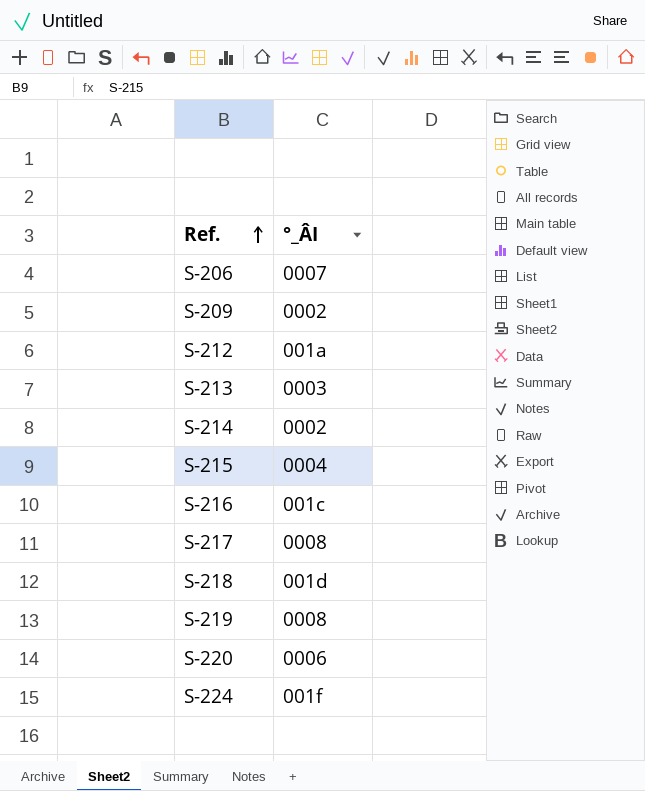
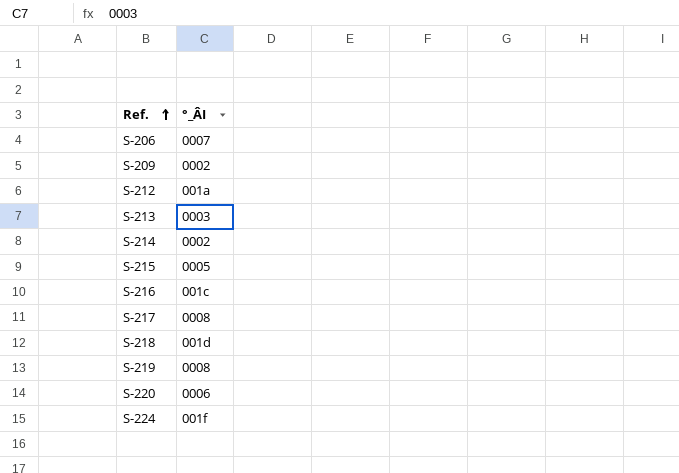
S-215 | °_ÂI: 0004 -> 0005

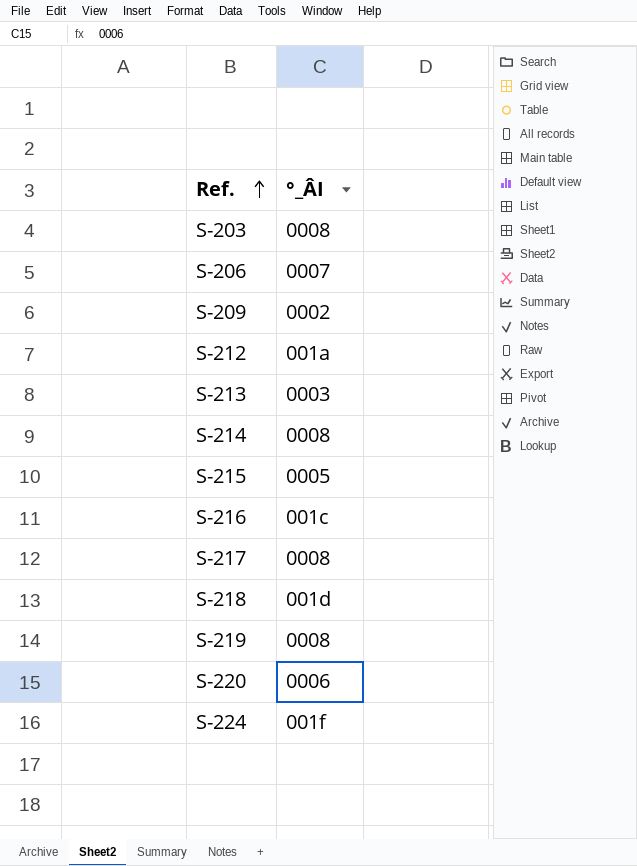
row S-203: none -> 0008
S-214 | °_ÂI: 0002 -> 0008

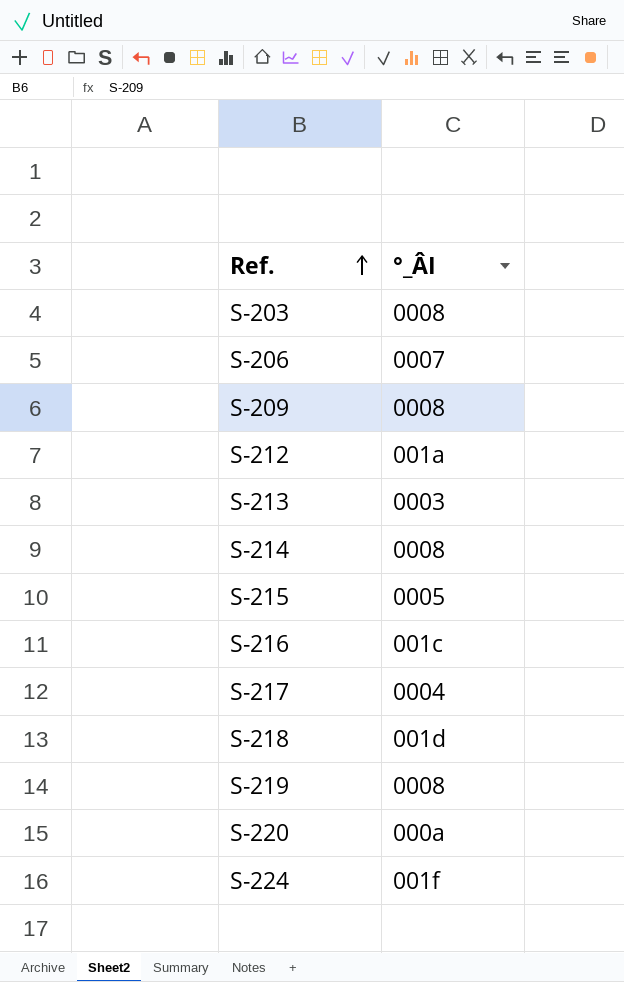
S-209 | °_ÂI: 0002 -> 0008
S-217 | °_ÂI: 0008 -> 0004
S-220 | °_ÂI: 0006 -> 000a

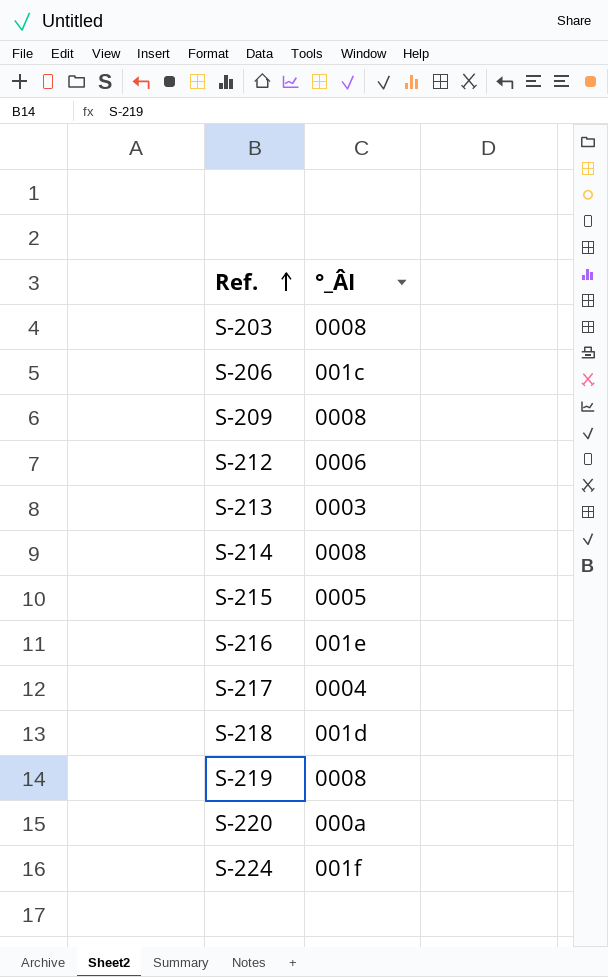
S-206 | °_ÂI: 0007 -> 001c
S-212 | °_ÂI: 001a -> 0006
S-216 | °_ÂI: 001c -> 001e

